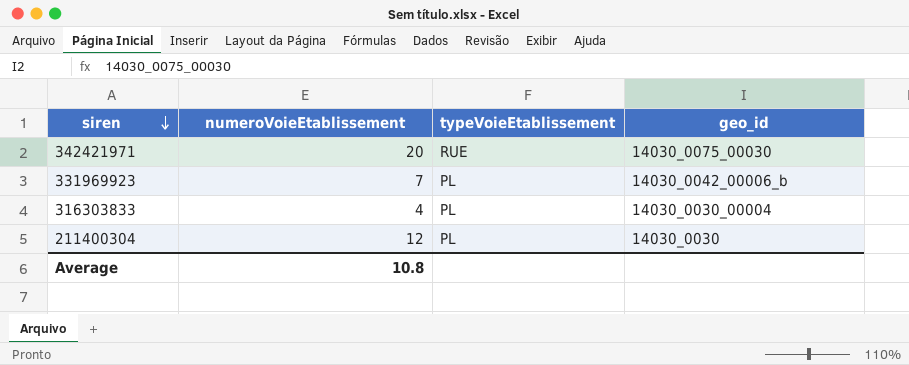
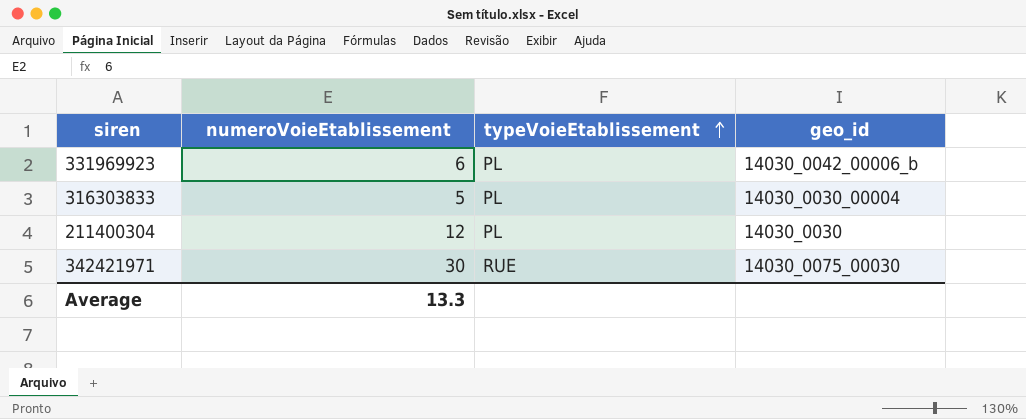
row order: siren descending -> typeVoieEtablissement ascending
331969923 | numeroVoieEtablissement: 7 -> 6
316303833 | numeroVoieEtablissement: 4 -> 5
342421971 | numeroVoieEtablissement: 20 -> 30
Average | numeroVoieEtablissement: 10.8 -> 13.3

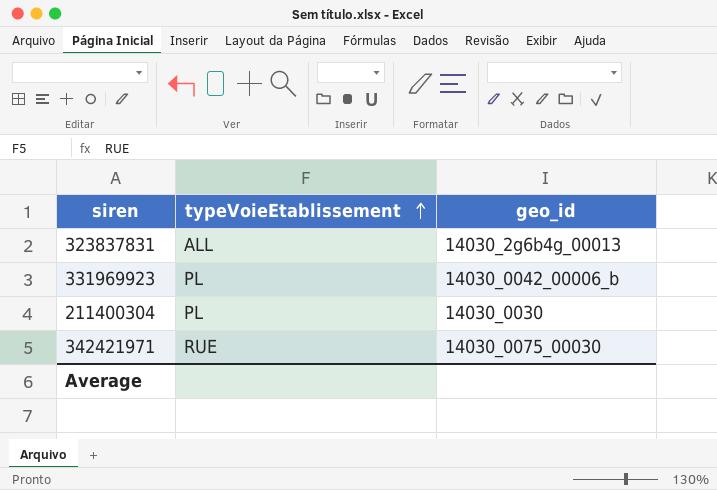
column numeroVoieEtablissement | position: 2 -> none
row 316303833: 5 | PL | 14030_0030_00004 -> none
row 323837831: none -> ALL | 14030_2g6b4g_00013

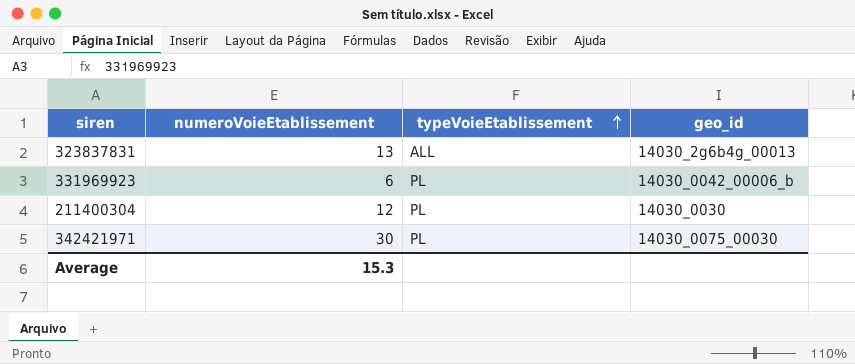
column numeroVoieEtablissement | position: none -> 2
342421971 | typeVoieEtablissement: RUE -> PL

